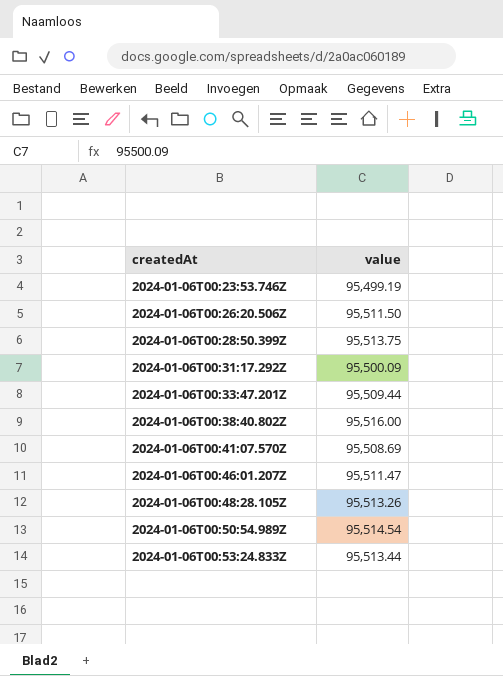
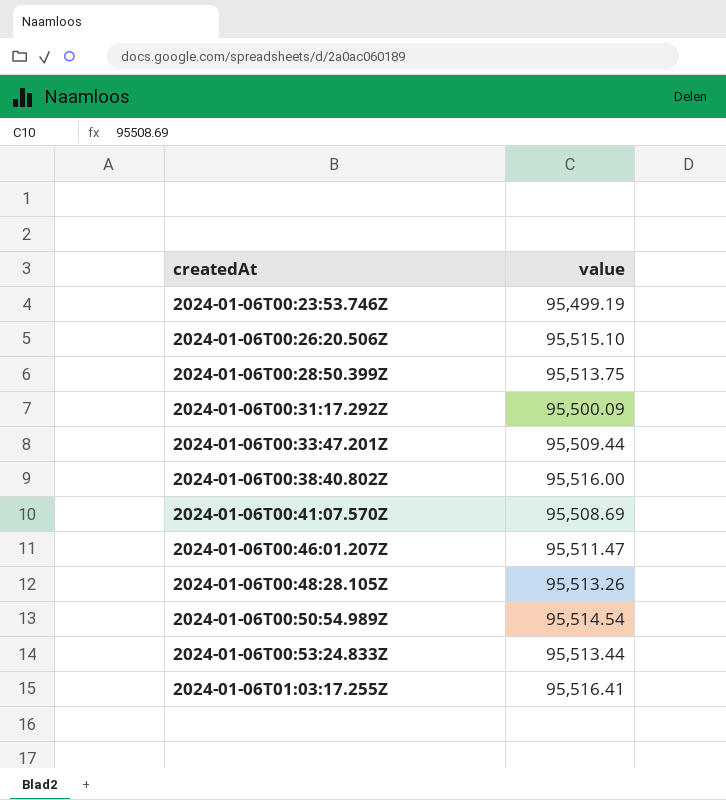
2024-01-06T00:26:20.506Z | value: 95,511.50 -> 95,515.10
row 2024-01-06T01:03:17.255Z: none -> 95,516.41

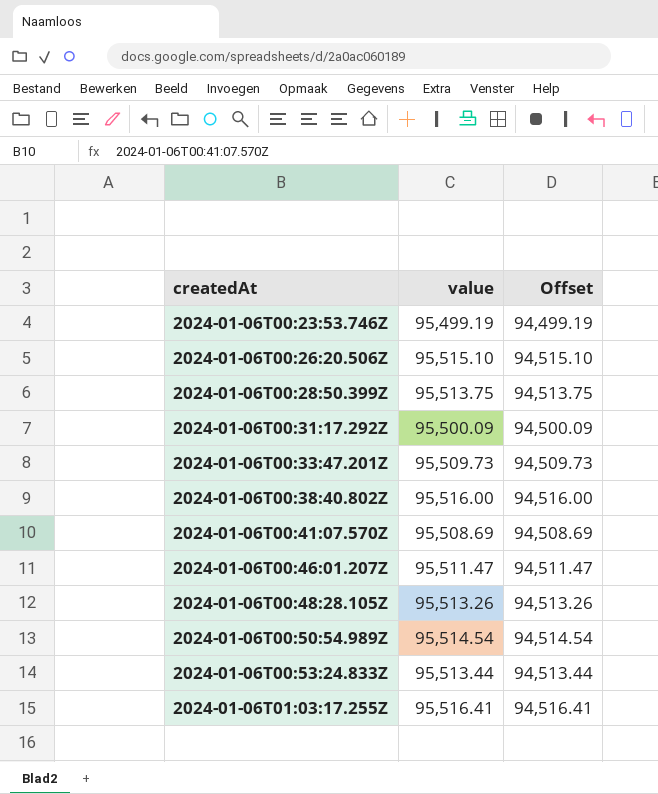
column Offset | formula: none -> [value] - 1000
2024-01-06T00:33:47.201Z | value: 95,509.44 -> 95,509.73

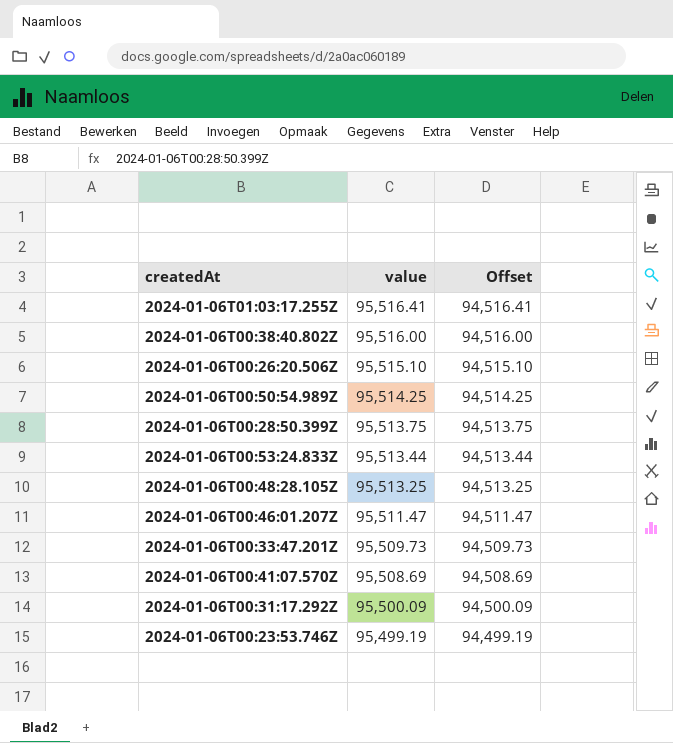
row order: createdAt ascending -> value descending
2024-01-06T00:50:54.989Z | value: 95,514.54 -> 95,514.25
2024-01-06T00:50:54.989Z | Offset: 94,514.54 -> 94,514.25
2024-01-06T00:48:28.105Z | value: 95,513.26 -> 95,513.25
2024-01-06T00:48:28.105Z | Offset: 94,513.26 -> 94,513.25

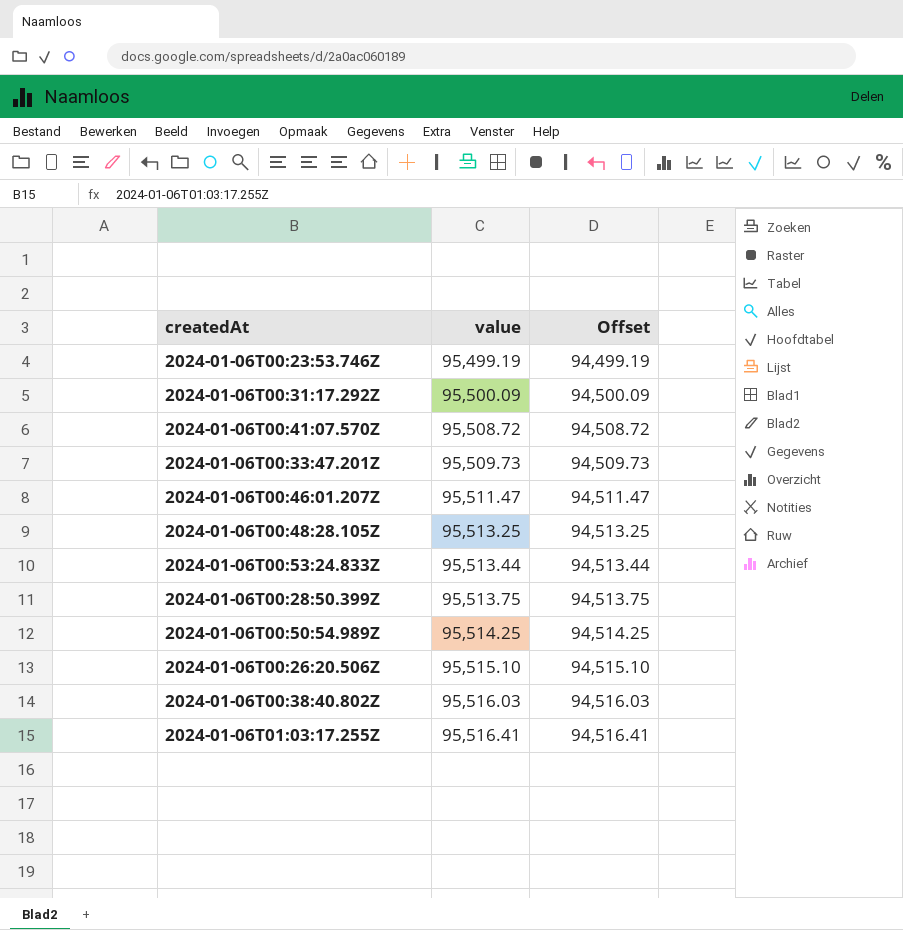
row order: value descending -> value ascending
2024-01-06T00:41:07.570Z | value: 95,508.69 -> 95,508.72
2024-01-06T00:41:07.570Z | Offset: 94,508.69 -> 94,508.72
2024-01-06T00:38:40.802Z | value: 95,516.00 -> 95,516.03
2024-01-06T00:38:40.802Z | Offset: 94,516.00 -> 94,516.03

